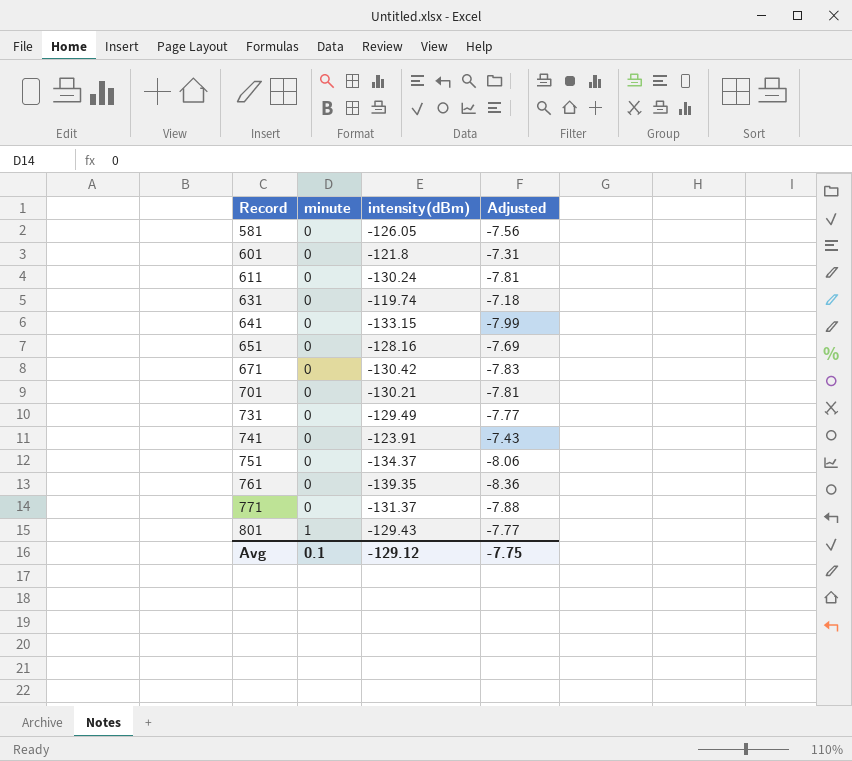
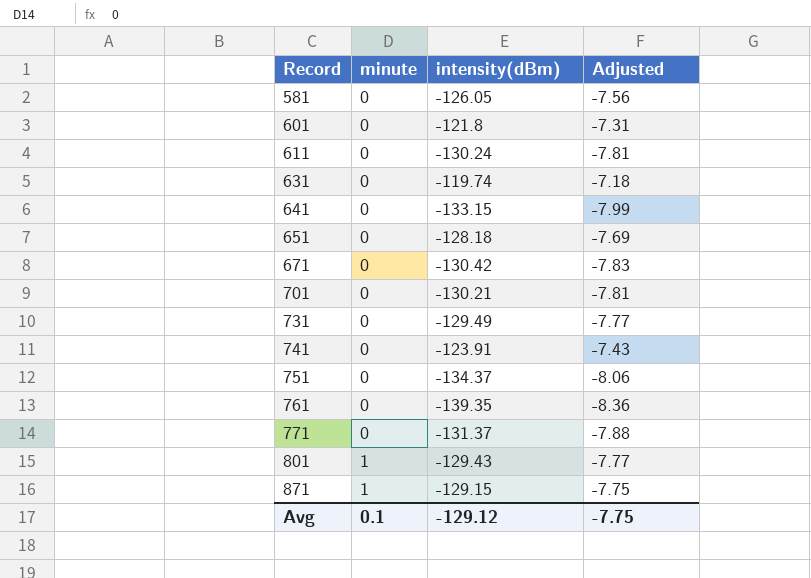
651 | intensity(dBm): -128.16 -> -128.18
row 871: none -> 1 | -129.15 | -7.75

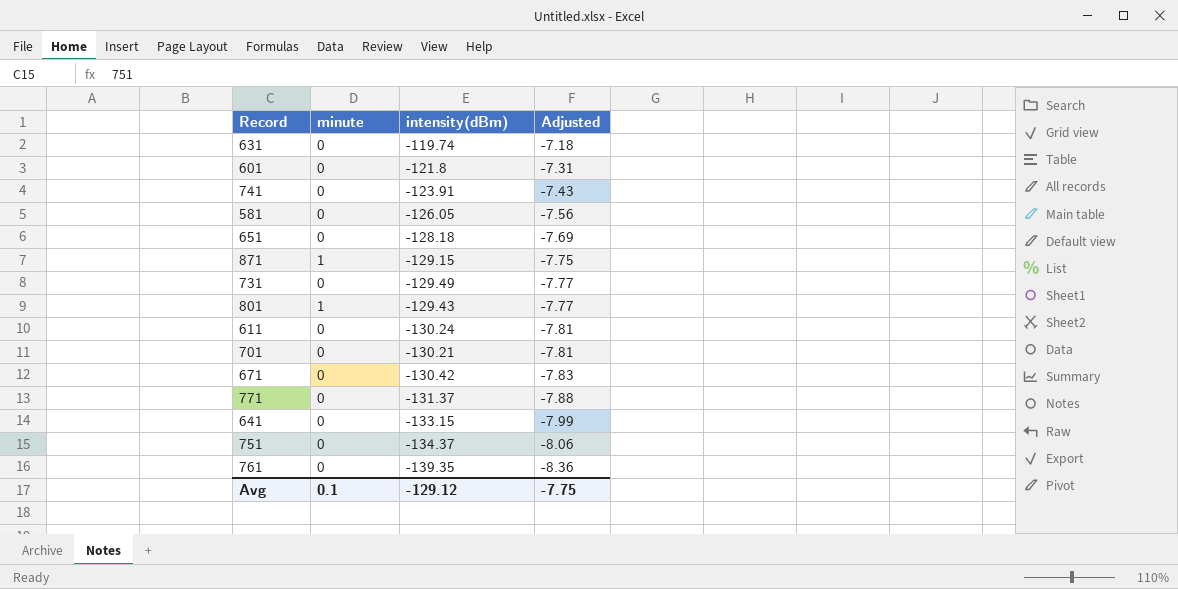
row order: Record ascending -> Adjusted descending

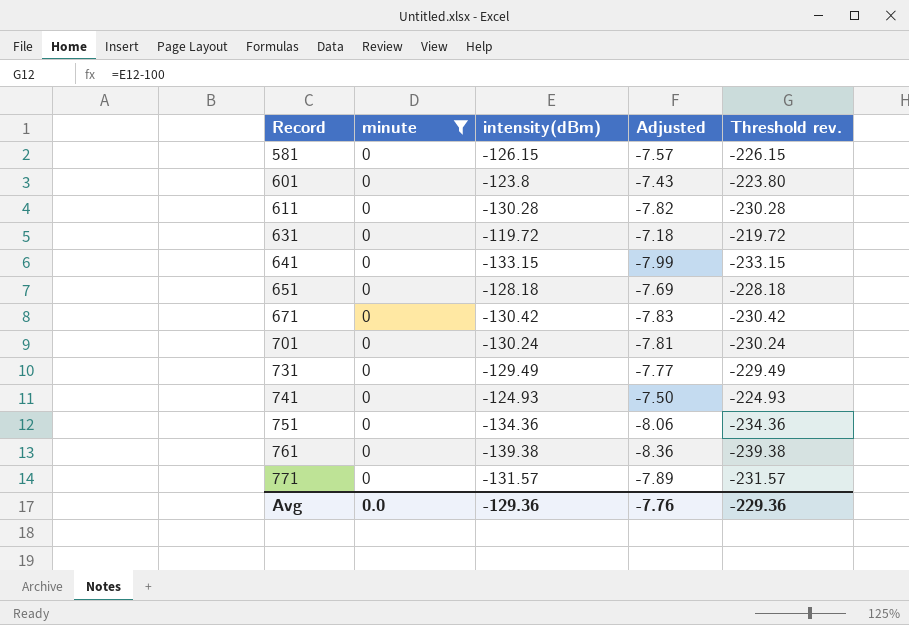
filter: none -> minute = 0
row order: Adjusted descending -> Record ascending
column Threshold rev. | formula: none -> [intensity(dBm)] - 100
581 | intensity(dBm): -126.05 -> -126.15
581 | Adjusted: -7.56 -> -7.57
601 | intensity(dBm): -121.8 -> -123.8
601 | Adjusted: -7.31 -> -7.43
611 | intensity(dBm): -130.24 -> -130.28
611 | Adjusted: -7.81 -> -7.82
631 | intensity(dBm): -119.74 -> -119.72
701 | intensity(dBm): -130.21 -> -130.24
741 | intensity(dBm): -123.91 -> -124.93
741 | Adjusted: -7.43 -> -7.50
751 | intensity(dBm): -134.37 -> -134.36
761 | intensity(dBm): -139.35 -> -139.38
771 | intensity(dBm): -131.37 -> -131.57
771 | Adjusted: -7.88 -> -7.89
Avg | minute: 0.1 -> 0.0
Avg | intensity(dBm): -129.12 -> -129.36
Avg | Adjusted: -7.75 -> -7.76

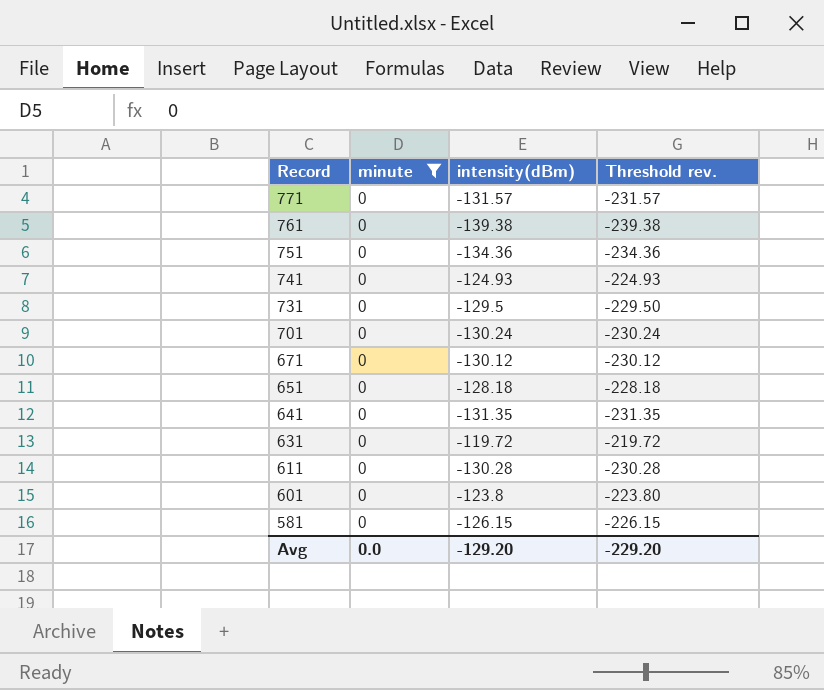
row order: Record ascending -> Record descending
column Adjusted | formula: [intensity(dBm)] * 0.06 -> none
731 | intensity(dBm): -129.49 -> -129.5
731 | Threshold rev.: -229.49 -> -229.50
671 | intensity(dBm): -130.42 -> -130.12
671 | Threshold rev.: -230.42 -> -230.12
641 | intensity(dBm): -133.15 -> -131.35
641 | Threshold rev.: -233.15 -> -231.35
Avg | intensity(dBm): -129.36 -> -129.20
Avg | Threshold rev.: -229.36 -> -229.20

